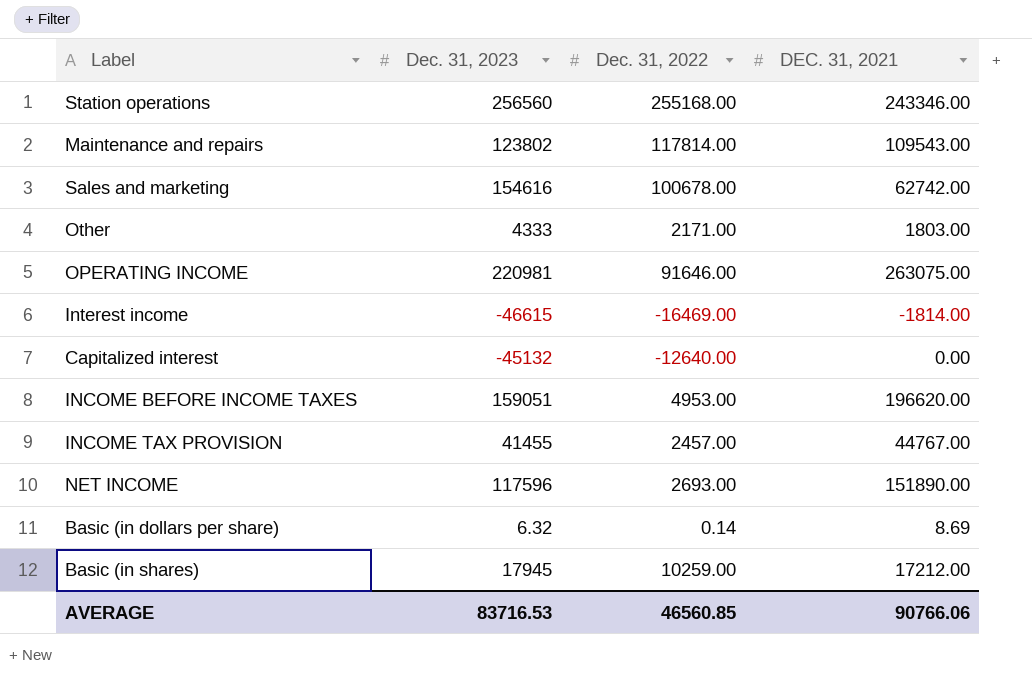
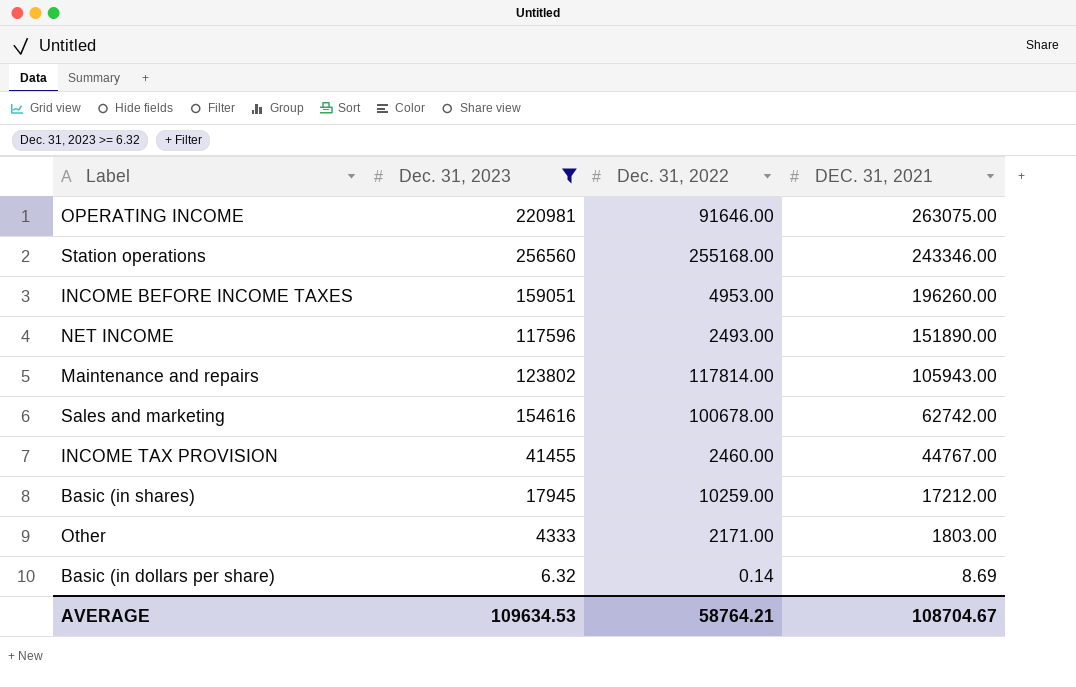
filter: none -> Dec. 31, 2023 >= 6.32
row order: none -> DEC. 31, 2021 descending
INCOME BEFORE INCOME TAXES | DEC. 31, 2021: 196620.00 -> 196260.00
NET INCOME | Dec. 31, 2022: 2693.00 -> 2493.00
Maintenance and repairs | DEC. 31, 2021: 109543.00 -> 105943.00
INCOME TAX PROVISION | Dec. 31, 2022: 2457.00 -> 2460.00
AVERAGE | Dec. 31, 2023: 83716.53 -> 109634.53
AVERAGE | Dec. 31, 2022: 46560.85 -> 58764.21
AVERAGE | DEC. 31, 2021: 90766.06 -> 108704.67

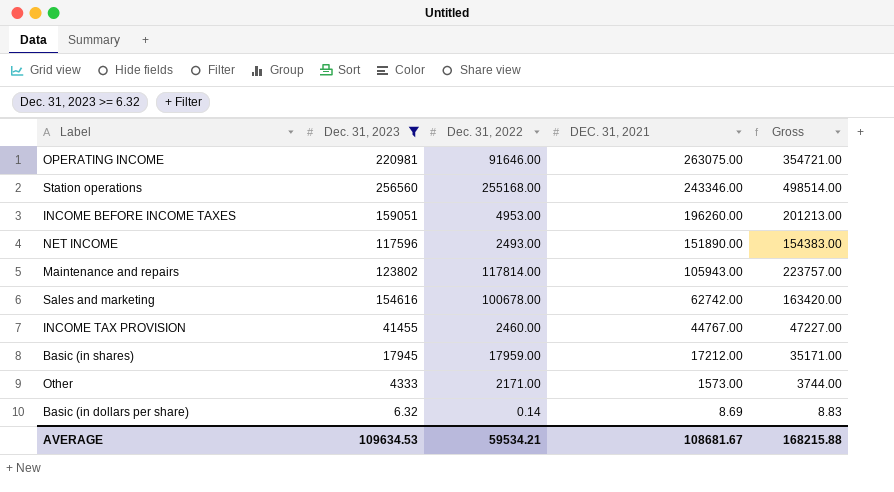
column Gross | formula: none -> [Dec. 31, 2022] + [DEC. 31, 2021]
Basic (in shares) | Dec. 31, 2022: 10259.00 -> 17959.00
Other | DEC. 31, 2021: 1803.00 -> 1573.00
AVERAGE | Dec. 31, 2022: 58764.21 -> 59534.21
AVERAGE | DEC. 31, 2021: 108704.67 -> 108681.67

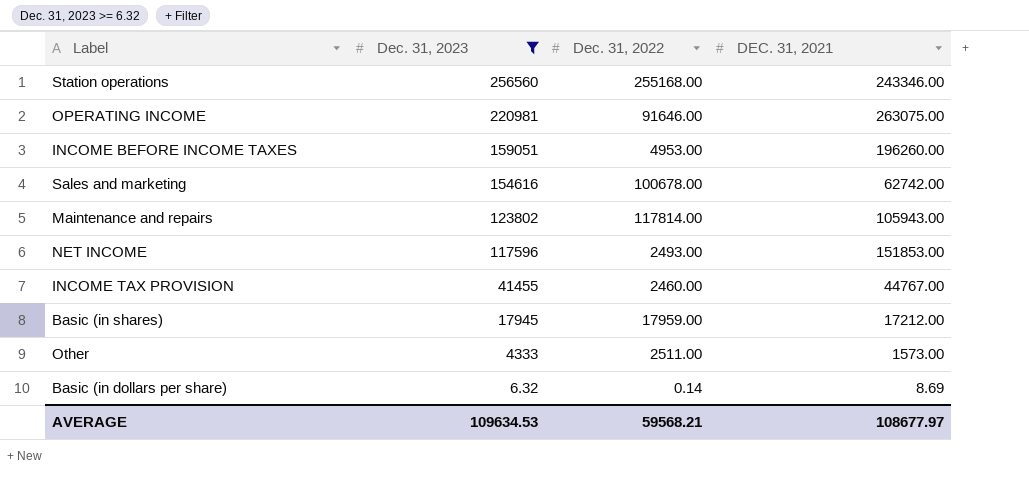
row order: DEC. 31, 2021 descending -> Dec. 31, 2023 descending
column Gross | formula: [Dec. 31, 2022] + [DEC. 31, 2021] -> none
NET INCOME | DEC. 31, 2021: 151890.00 -> 151853.00
Other | Dec. 31, 2022: 2171.00 -> 2511.00
AVERAGE | Dec. 31, 2022: 59534.21 -> 59568.21
AVERAGE | DEC. 31, 2021: 108681.67 -> 108677.97

